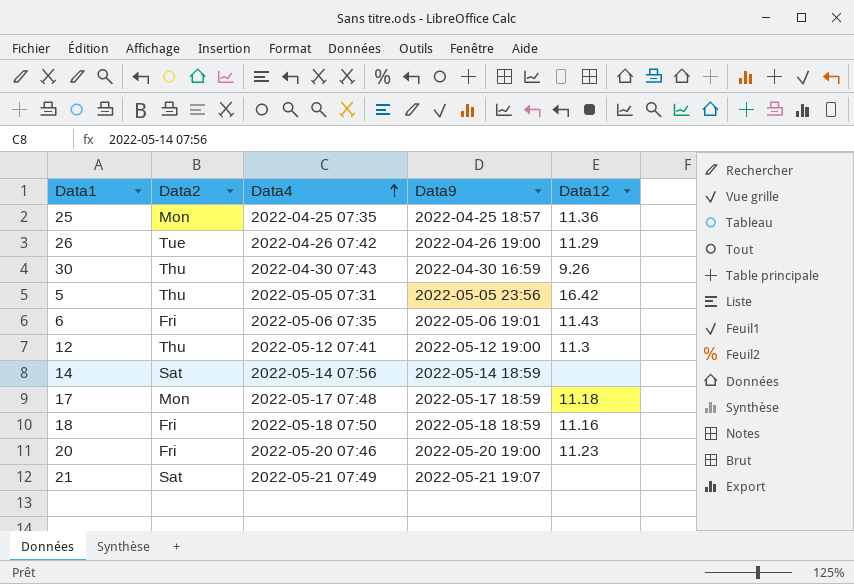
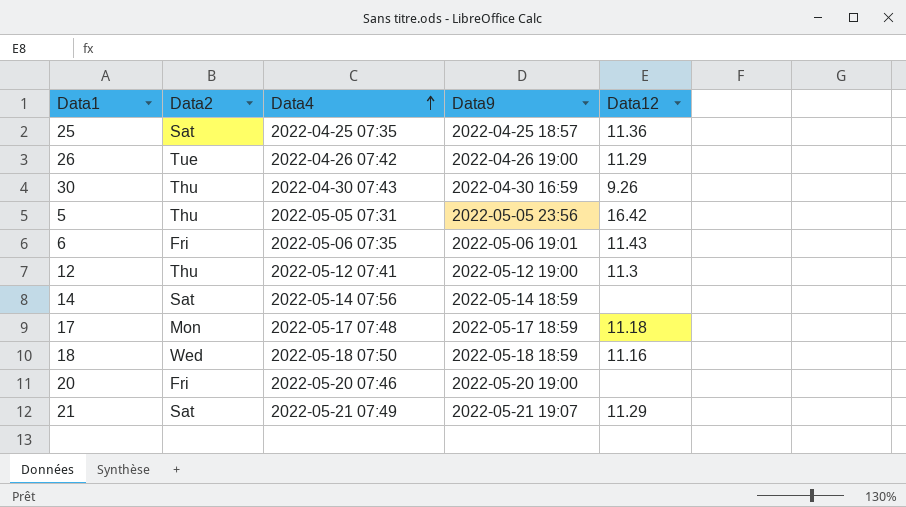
25 | Data2: Mon -> Sat
18 | Data2: Fri -> Wed
20 | Data12: 11.23 -> none
21 | Data12: none -> 11.29

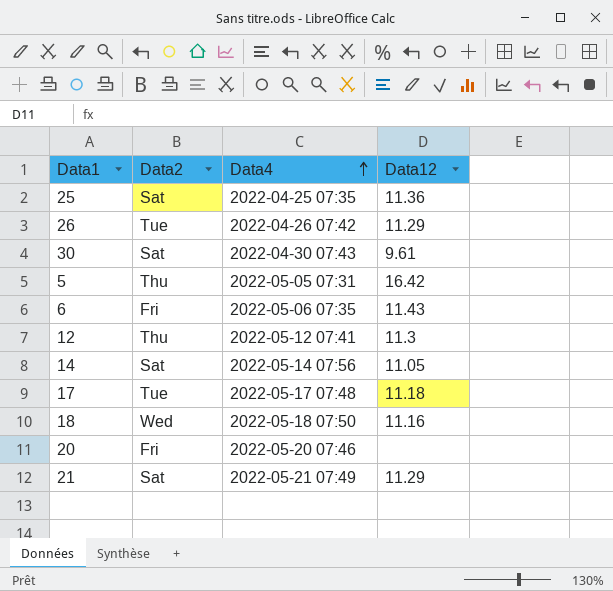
column Data9 | position: 4 -> none
30 | Data2: Thu -> Sat
30 | Data12: 9.26 -> 9.61
14 | Data12: none -> 11.05
17 | Data2: Mon -> Tue

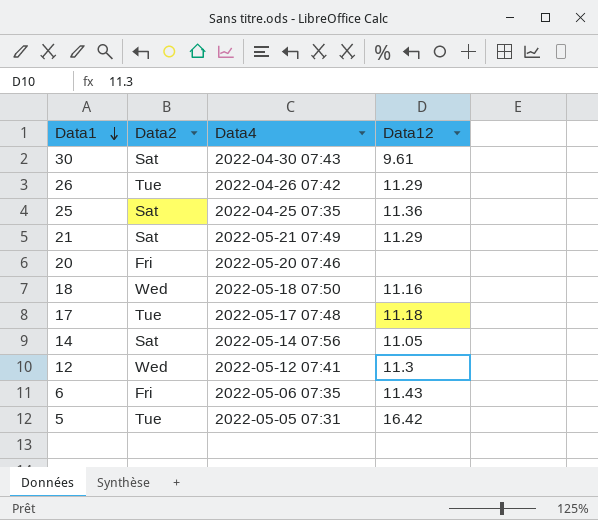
row order: Data4 ascending -> Data1 descending
12 | Data2: Thu -> Wed
5 | Data2: Thu -> Tue

